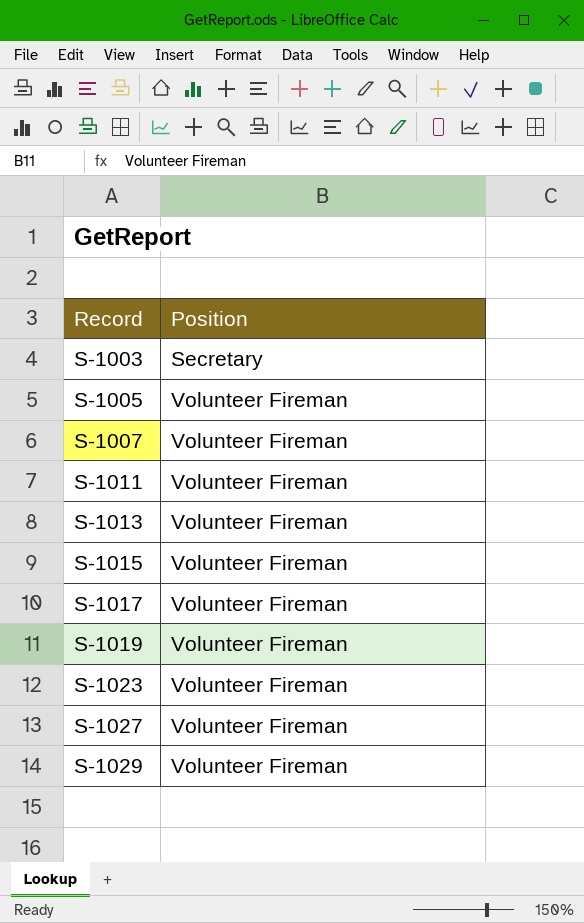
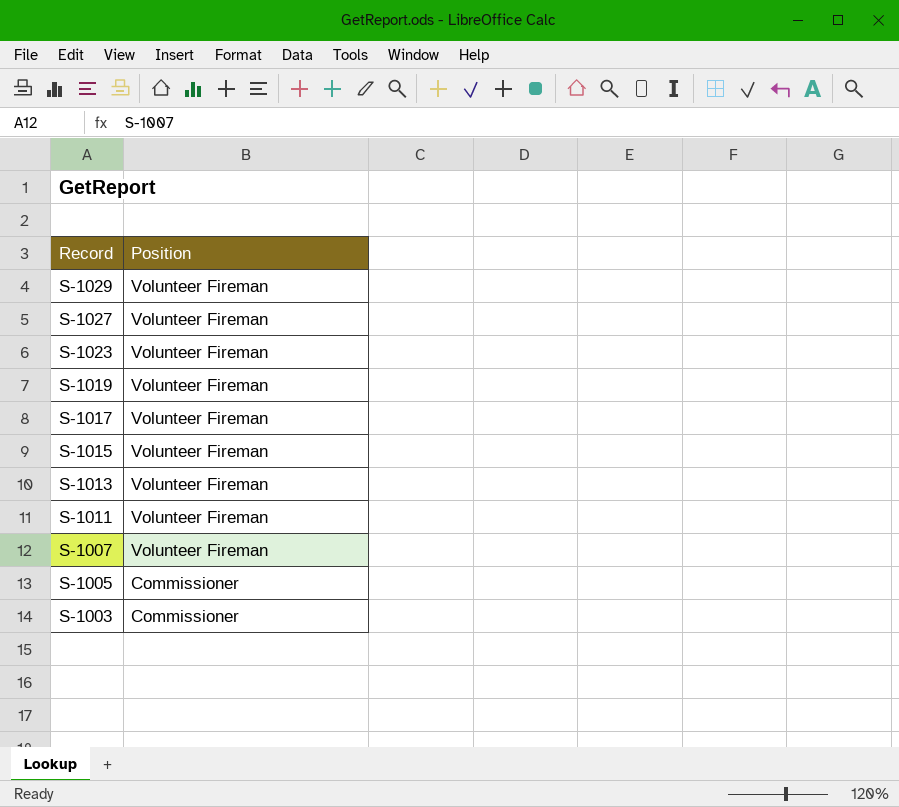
row order: Record ascending -> Record descending
S-1005 | Position: Volunteer Fireman -> Commissioner
S-1003 | Position: Secretary -> Commissioner

